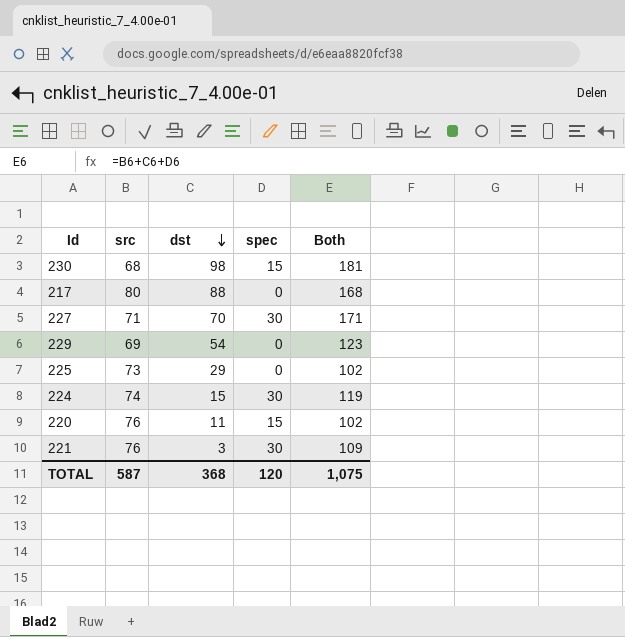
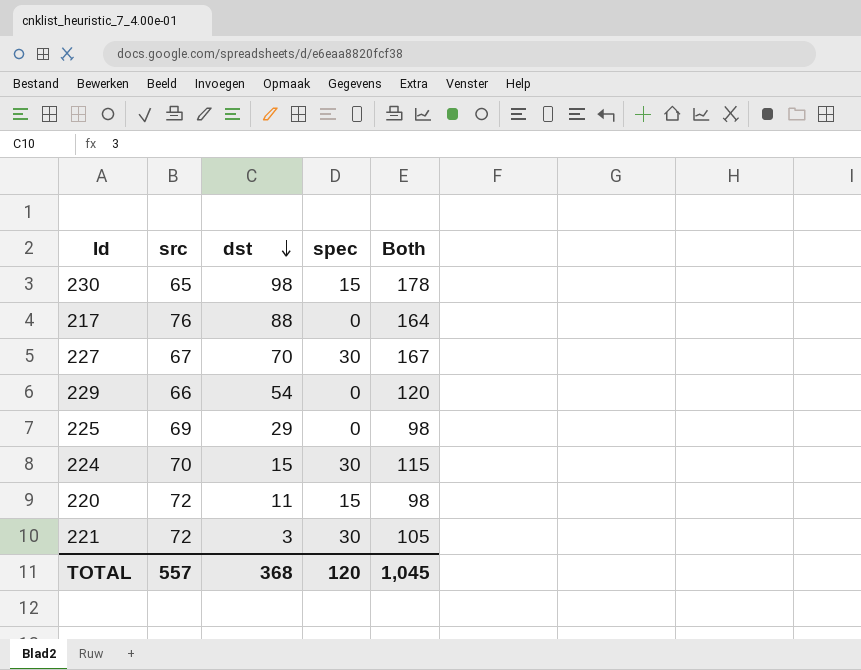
230 | src: 68 -> 65
230 | Both: 181 -> 178
217 | src: 80 -> 76
217 | Both: 168 -> 164
227 | src: 71 -> 67
227 | Both: 171 -> 167
229 | src: 69 -> 66
229 | Both: 123 -> 120
225 | src: 73 -> 69
225 | Both: 102 -> 98
224 | src: 74 -> 70
224 | Both: 119 -> 115
220 | src: 76 -> 72
220 | Both: 102 -> 98
221 | src: 76 -> 72
221 | Both: 109 -> 105
TOTAL | src: 587 -> 557
TOTAL | Both: 1,075 -> 1,045

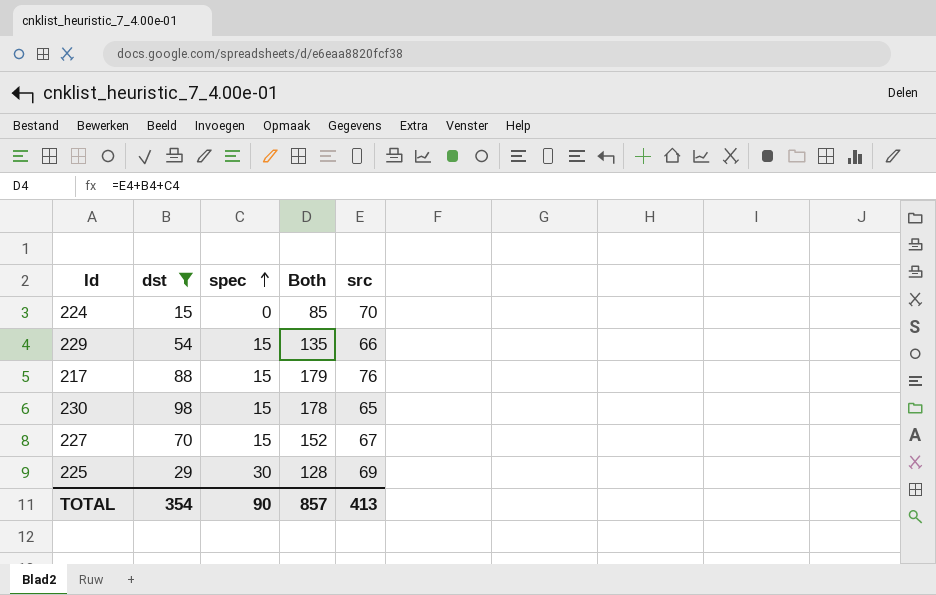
filter: none -> dst >= 15
row order: dst descending -> spec ascending
column src | position: 2 -> 5
224 | spec: 30 -> 0
224 | Both: 115 -> 85
229 | spec: 0 -> 15
229 | Both: 120 -> 135
217 | spec: 0 -> 15
217 | Both: 164 -> 179
227 | spec: 30 -> 15
227 | Both: 167 -> 152
225 | spec: 0 -> 30
225 | Both: 98 -> 128
TOTAL | dst: 368 -> 354
TOTAL | spec: 120 -> 90
TOTAL | Both: 1,045 -> 857
TOTAL | src: 557 -> 413

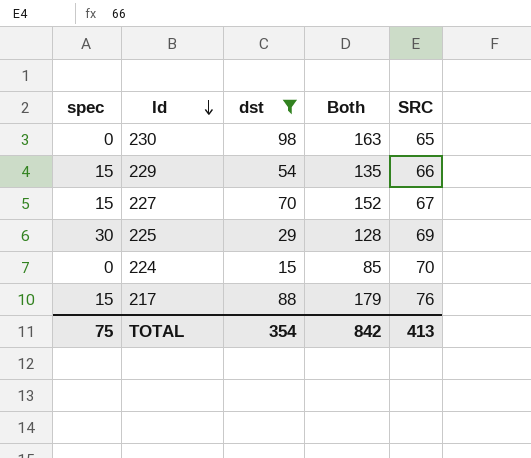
row order: spec ascending -> Id descending
column spec | position: 3 -> 1
column name: src -> SRC
230 | spec: 15 -> 0
230 | Both: 178 -> 163
TOTAL | spec: 90 -> 75
TOTAL | Both: 857 -> 842

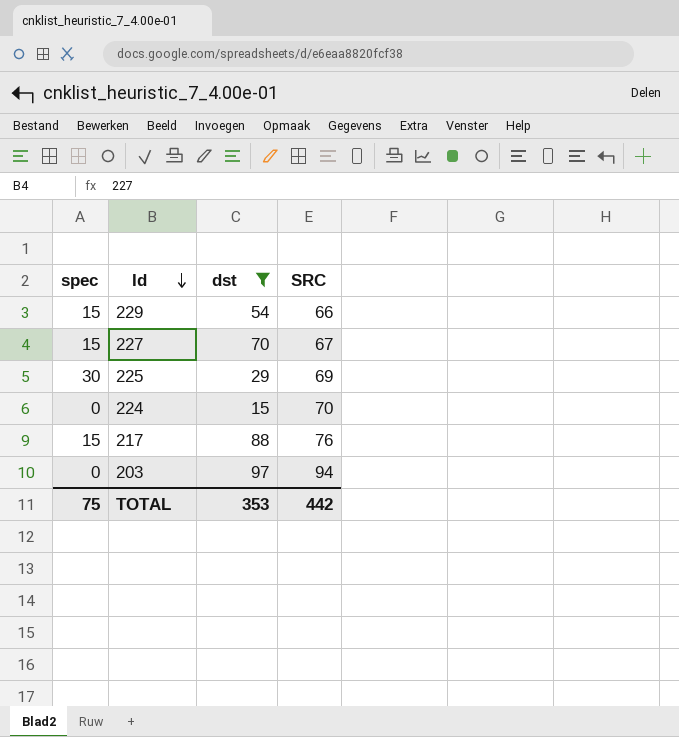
column Both | formula: [spec] + [dst] + [SRC] -> none
row 230: 0 | 98 | 163 | 65 -> none
row 203: none -> 0 | 97 | 94
TOTAL | dst: 354 -> 353
TOTAL | SRC: 413 -> 442

